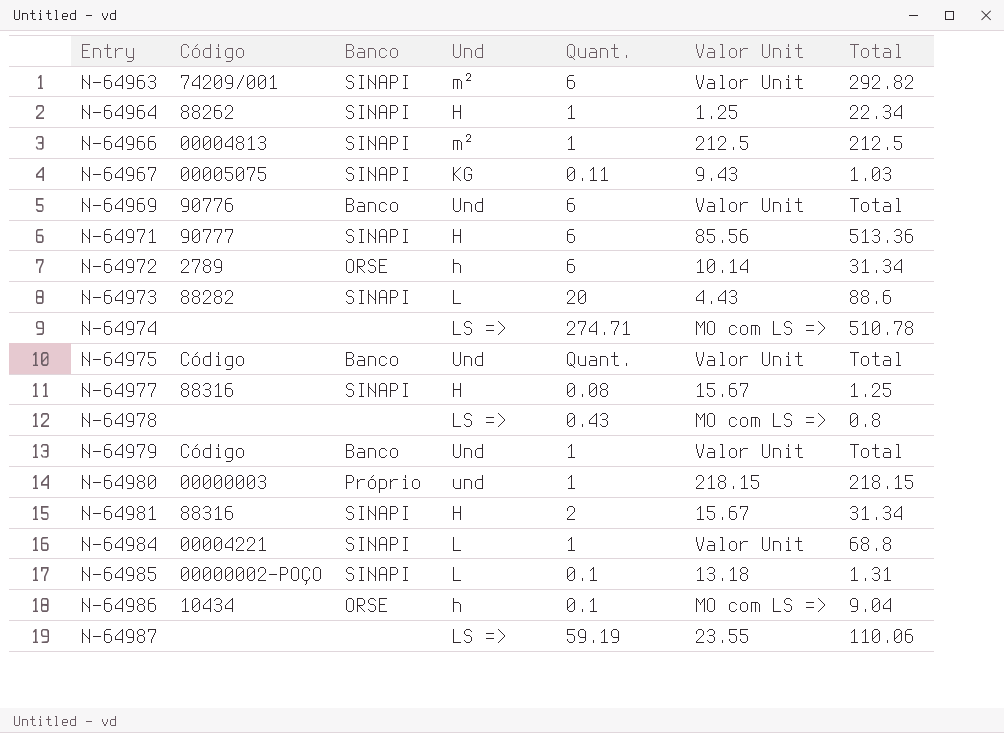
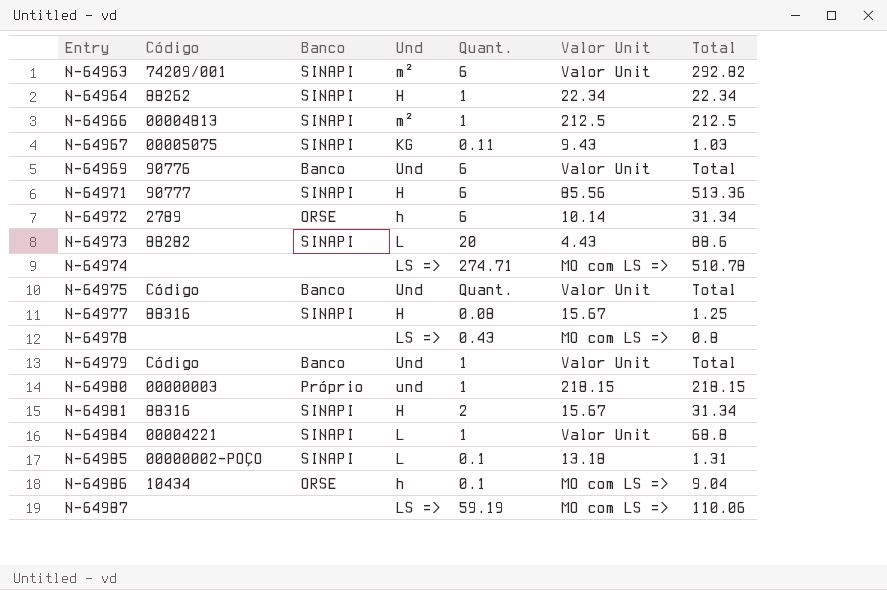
N-64964 | Valor Unit: 1.25 -> 22.34
N-64987 | Valor Unit: 23.55 -> MO com LS =>

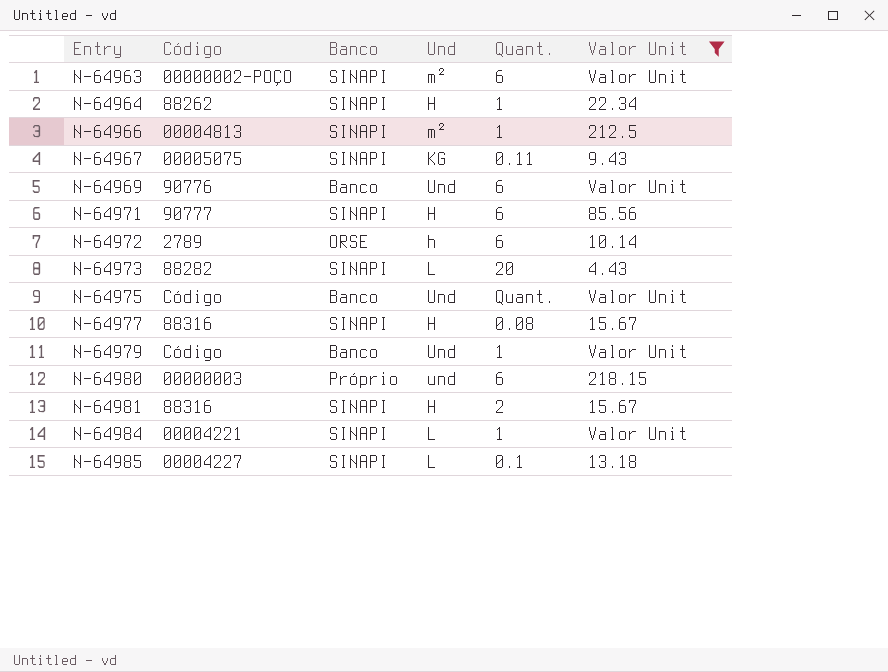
filter: none -> Valor Unit != MO com LS =>
column Total | position: 7 -> none
N-64963 | Código: 74209/001 -> 00000002-POÇO
N-64980 | Quant.: 1 -> 6
N-64985 | Código: 00000002-POÇO -> 00004227

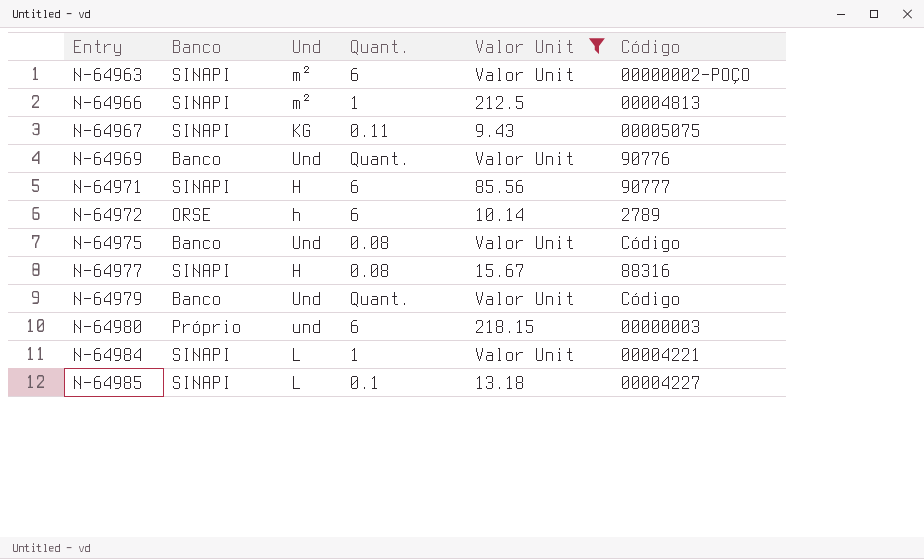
column Código | position: 2 -> 6
row N-64964: 88262 | SINAPI | H | 1 | 22.34 -> none
row N-64973: 88282 | SINAPI | L | 20 | 4.43 -> none
row N-64981: 88316 | SINAPI | H | 2 | 15.67 -> none
N-64969 | Quant.: 6 -> Quant.
N-64975 | Quant.: Quant. -> 0.08
N-64979 | Quant.: 1 -> Quant.

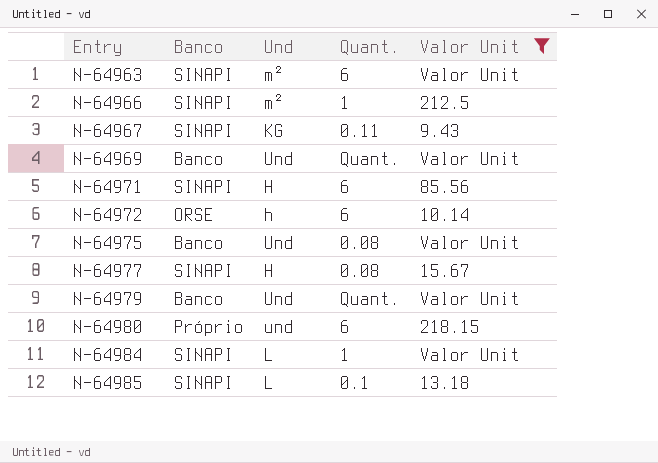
column Código | position: 6 -> none

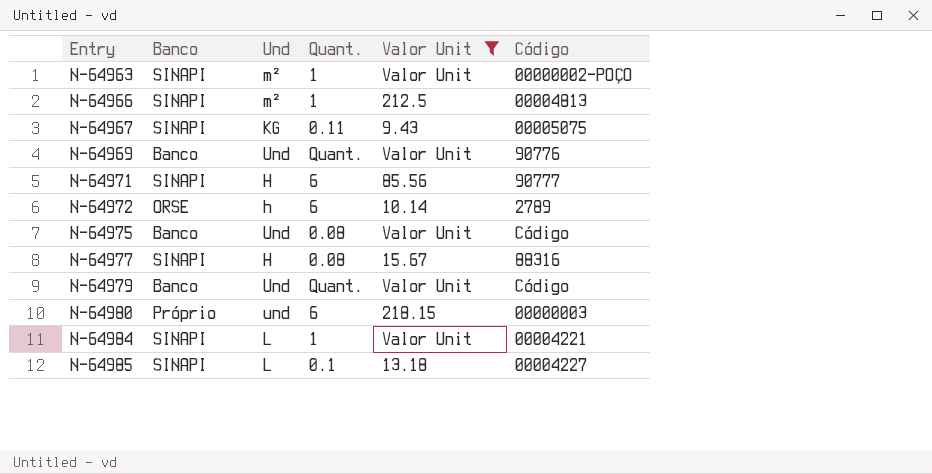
column Código | position: none -> 6
N-64963 | Quant.: 6 -> 1

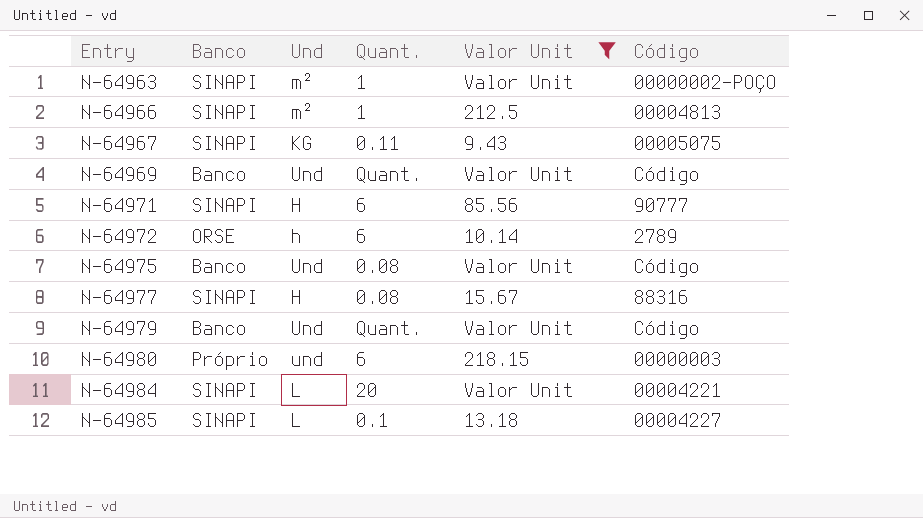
N-64969 | Código: 90776 -> Código
N-64984 | Quant.: 1 -> 20

